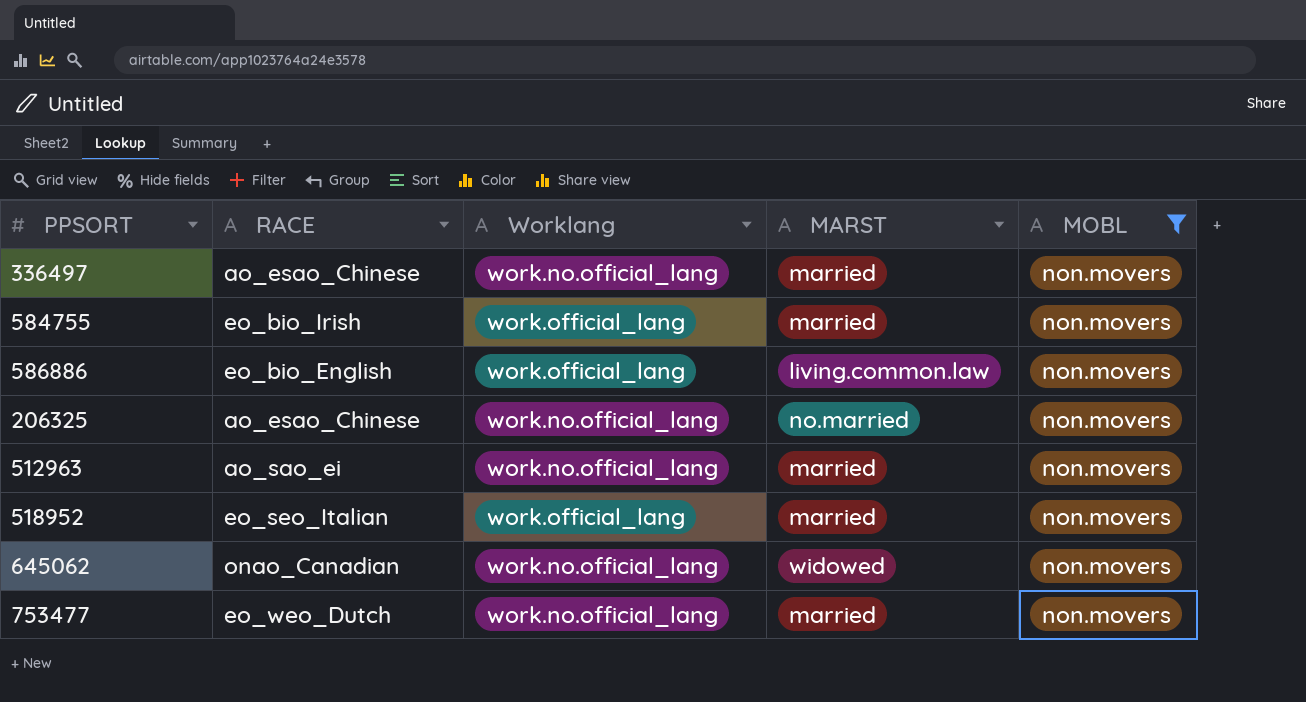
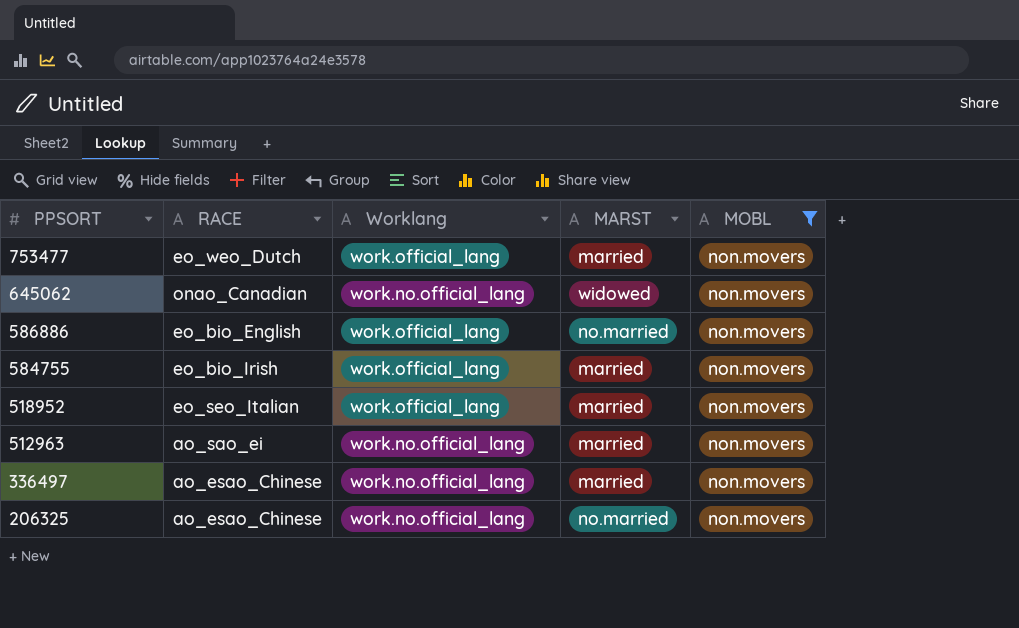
row order: none -> PPSORT descending
753477 | Worklang: work.no.official_lang -> work.official_lang
586886 | MARST: living.common.law -> no.married

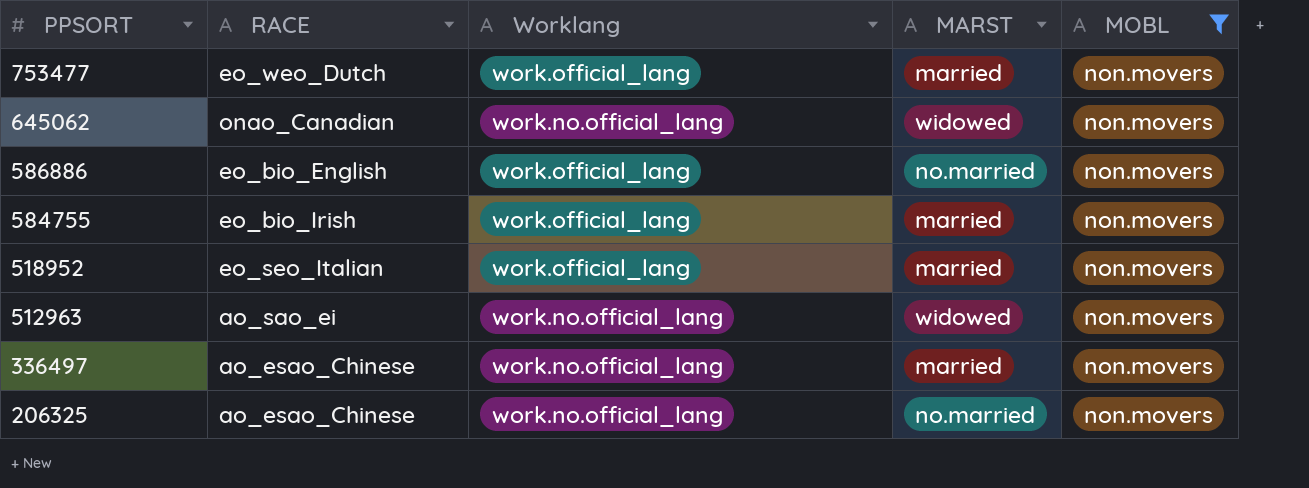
512963 | MARST: married -> widowed

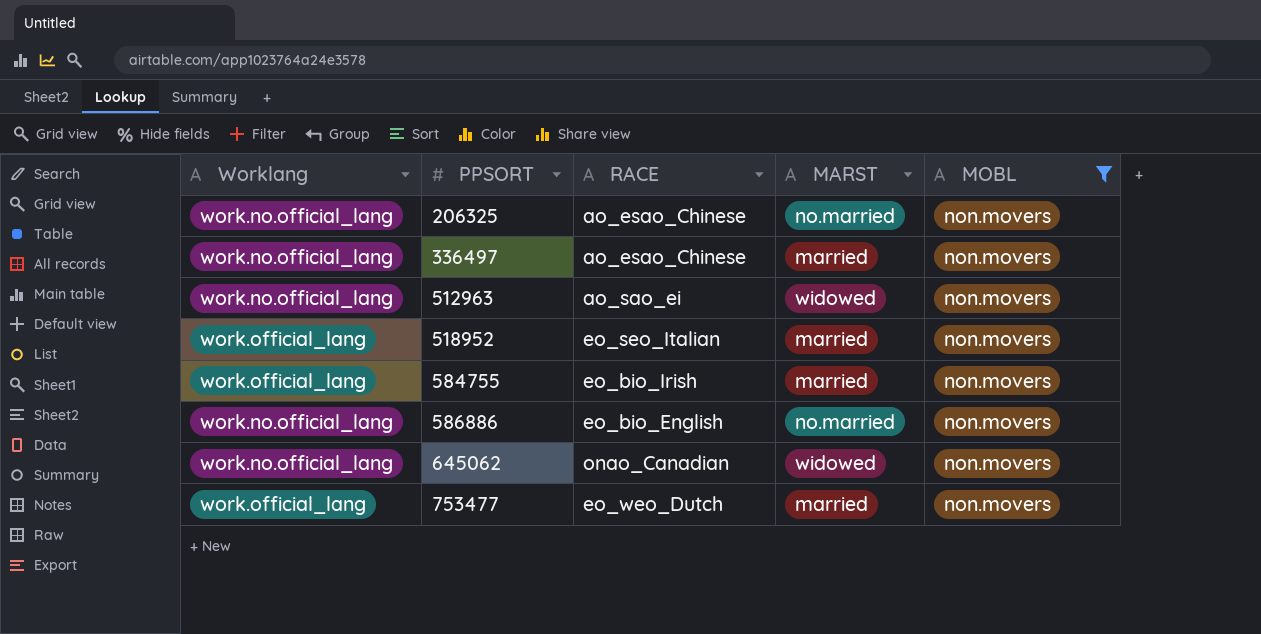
row order: PPSORT descending -> PPSORT ascending
column Worklang | position: 3 -> 1
586886 | Worklang: work.official_lang -> work.no.official_lang

